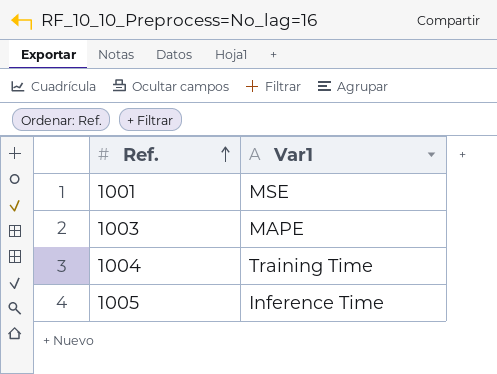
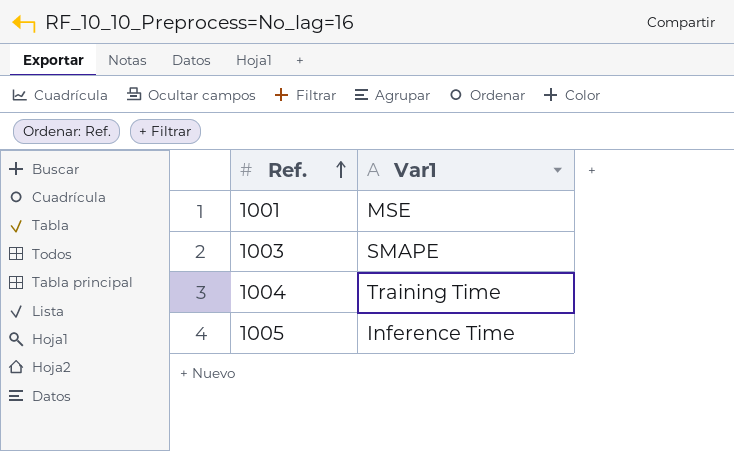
1003 | Var1: MAPE -> SMAPE

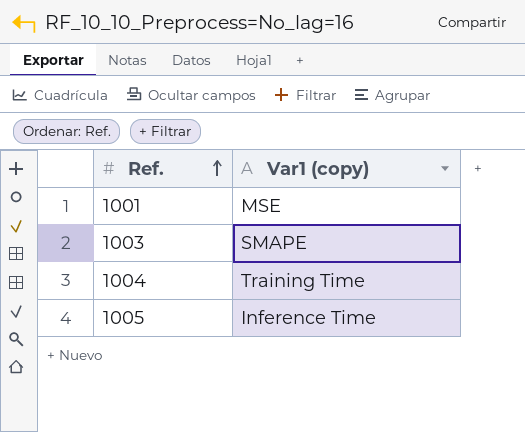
column name: Var1 -> Var1 (copy)

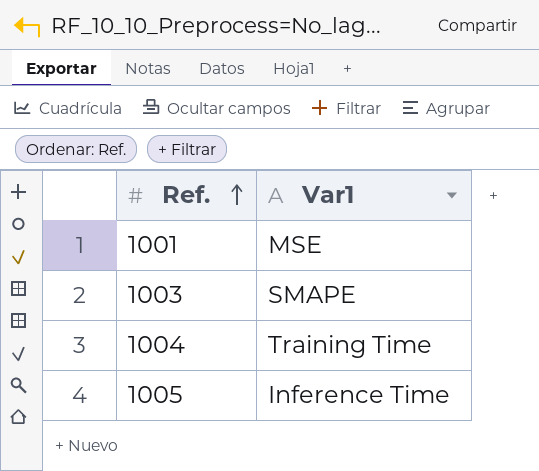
column name: Var1 (copy) -> Var1

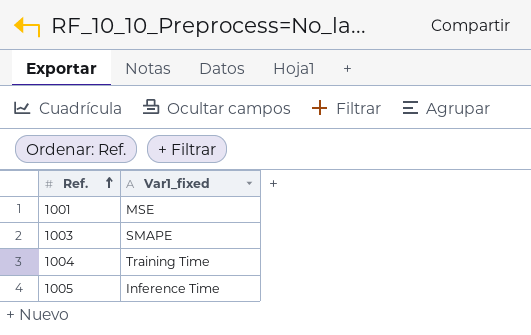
column name: Var1 -> Var1_fixed

